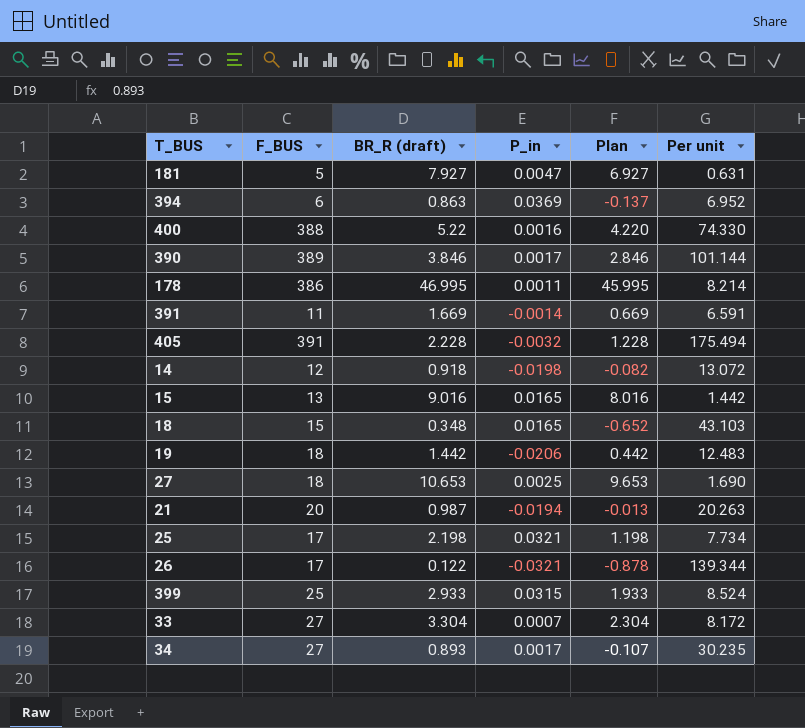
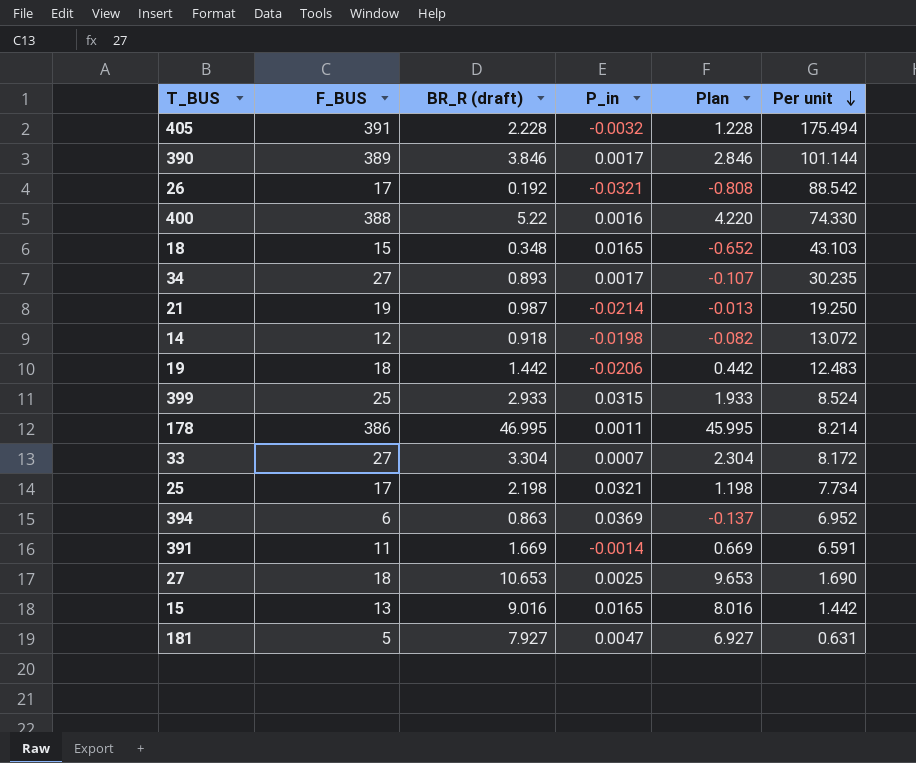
row order: none -> Per unit descending
26 | BR_R (draft): 0.122 -> 0.192
26 | Plan: -0.878 -> -0.808
26 | Per unit: 139.344 -> 88.542
21 | F_BUS: 20 -> 19
21 | P_in: -0.0194 -> -0.0214
21 | Per unit: 20.263 -> 19.250

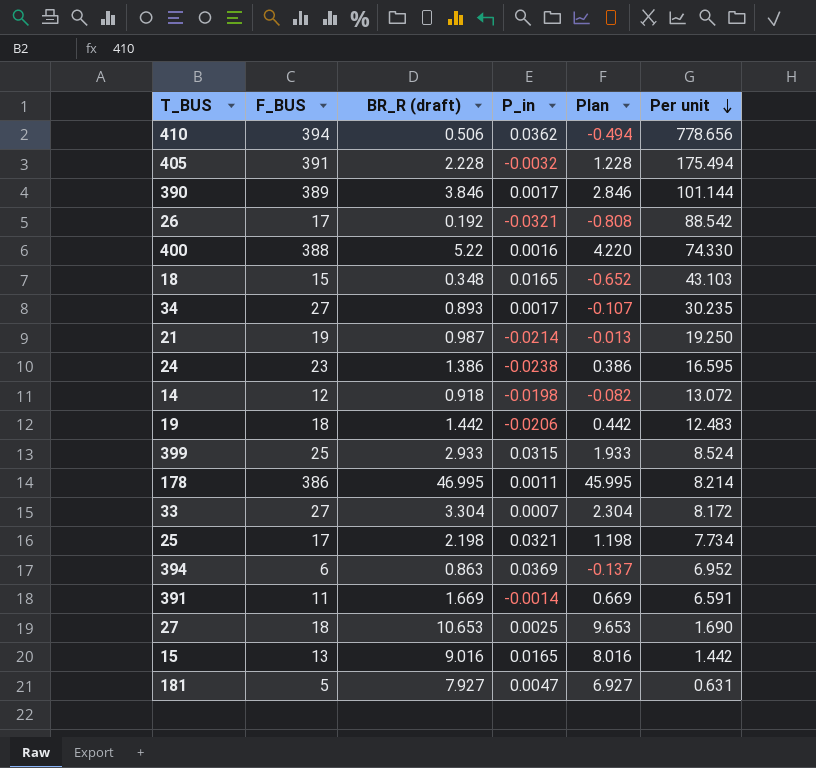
row 410: none -> 394 | 0.506 | 0.0362 | -0.494 | 778.656
row 24: none -> 23 | 1.386 | -0.0238 | 0.386 | 16.595

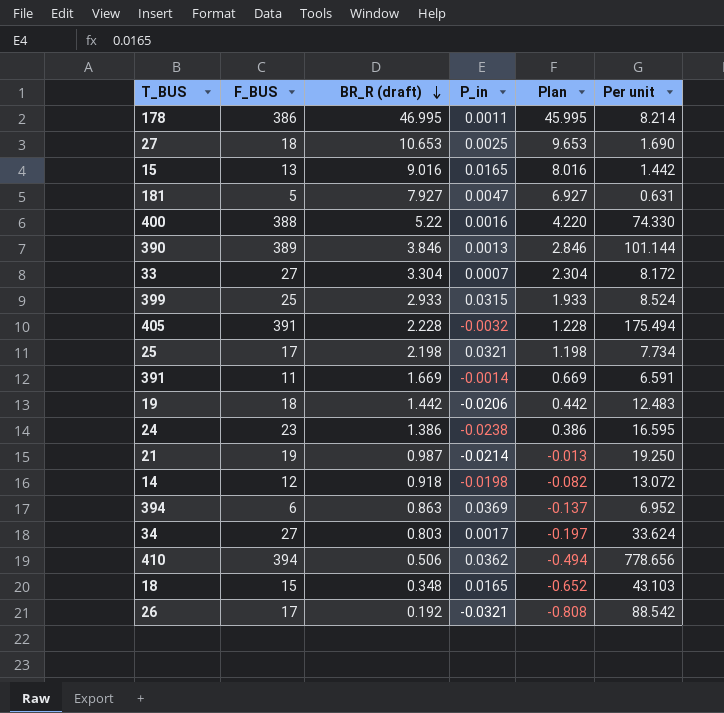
row order: Per unit descending -> BR_R (draft) descending
390 | P_in: 0.0017 -> 0.0013
34 | BR_R (draft): 0.893 -> 0.803
34 | Plan: -0.107 -> -0.197
34 | Per unit: 30.235 -> 33.624

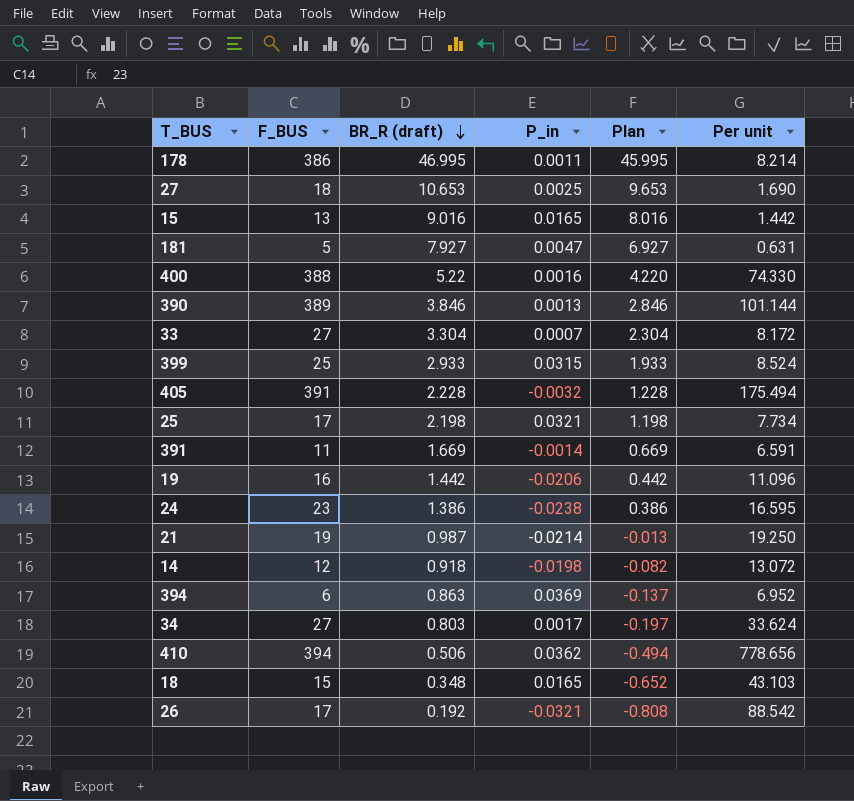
19 | F_BUS: 18 -> 16
19 | Per unit: 12.483 -> 11.096

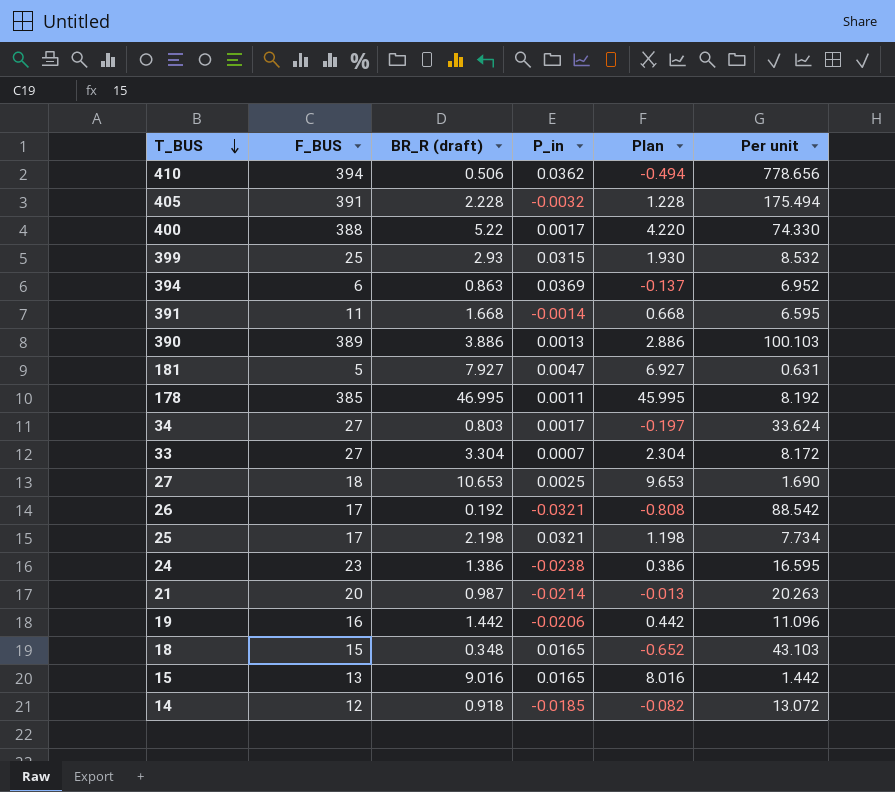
row order: BR_R (draft) descending -> T_BUS descending
400 | P_in: 0.0016 -> 0.0017
399 | BR_R (draft): 2.933 -> 2.93
399 | Plan: 1.933 -> 1.930
399 | Per unit: 8.524 -> 8.532
391 | BR_R (draft): 1.669 -> 1.668
391 | Plan: 0.669 -> 0.668
391 | Per unit: 6.591 -> 6.595
390 | BR_R (draft): 3.846 -> 3.886
390 | Plan: 2.846 -> 2.886
390 | Per unit: 101.144 -> 100.103
178 | F_BUS: 386 -> 385
178 | Per unit: 8.214 -> 8.192
21 | F_BUS: 19 -> 20
21 | Per unit: 19.250 -> 20.263
14 | P_in: -0.0198 -> -0.0185

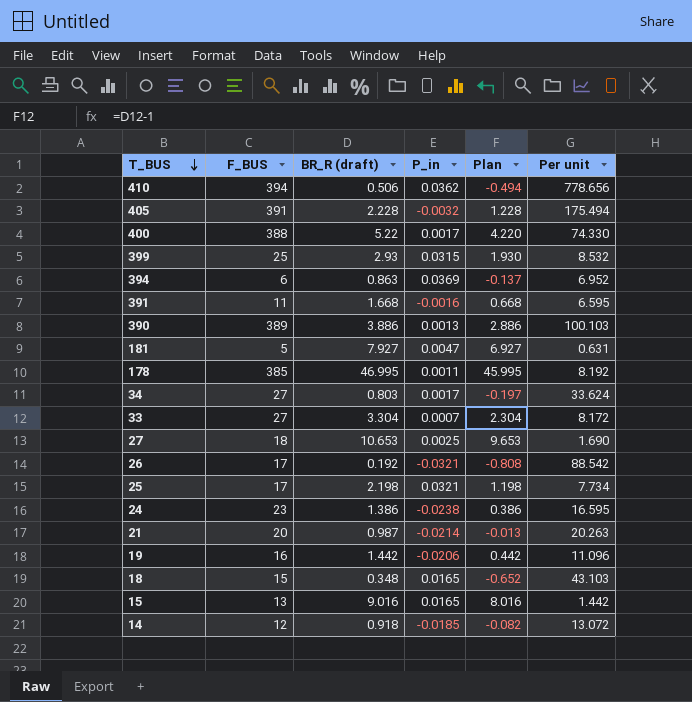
391 | P_in: -0.0014 -> -0.0016

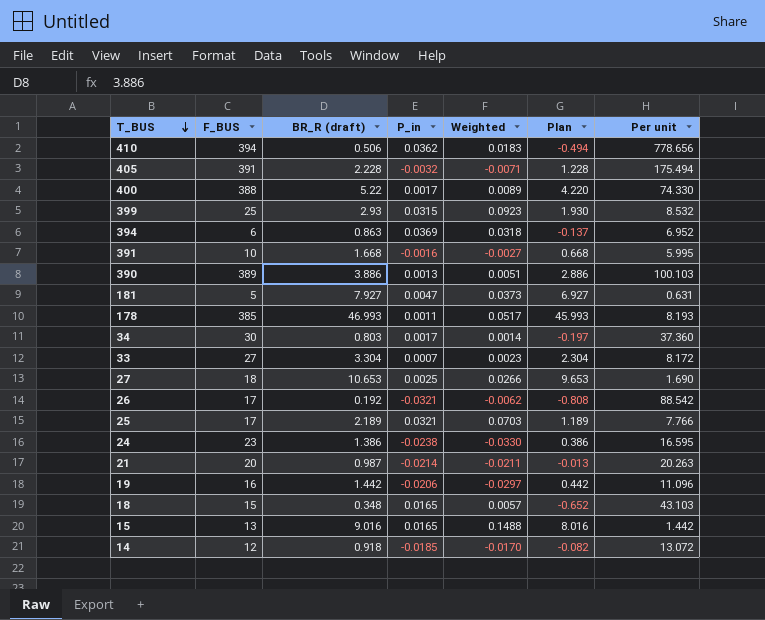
column Weighted | formula: none -> [BR_R (draft)] * [P_in]
391 | F_BUS: 11 -> 10
391 | Per unit: 6.595 -> 5.995
178 | BR_R (draft): 46.995 -> 46.993
178 | Plan: 45.995 -> 45.993
178 | Per unit: 8.192 -> 8.193
34 | F_BUS: 27 -> 30
34 | Per unit: 33.624 -> 37.360
25 | BR_R (draft): 2.198 -> 2.189
25 | Plan: 1.198 -> 1.189
25 | Per unit: 7.734 -> 7.766

